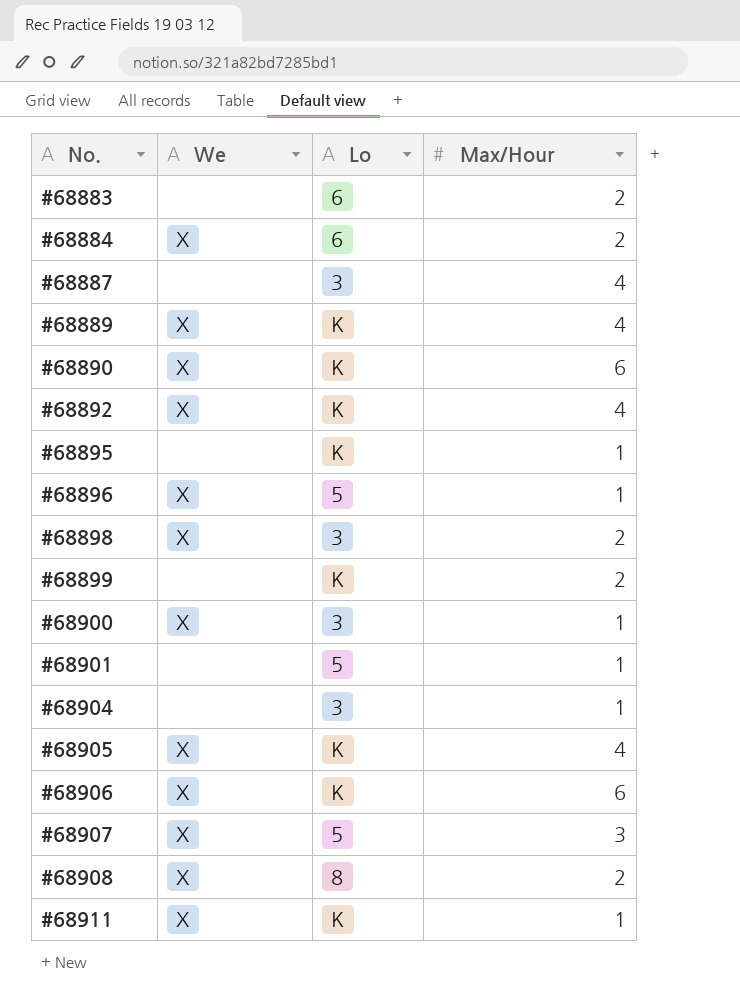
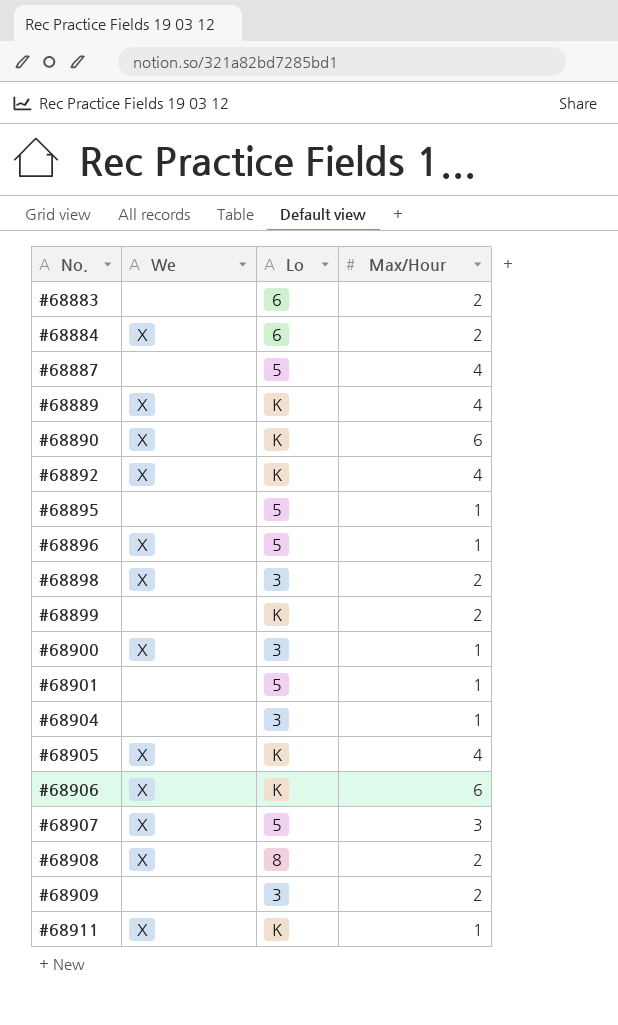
#68887 | Lo: 3 -> 5
#68895 | Lo: K -> 5
row #68909: none -> none | 3 | 2

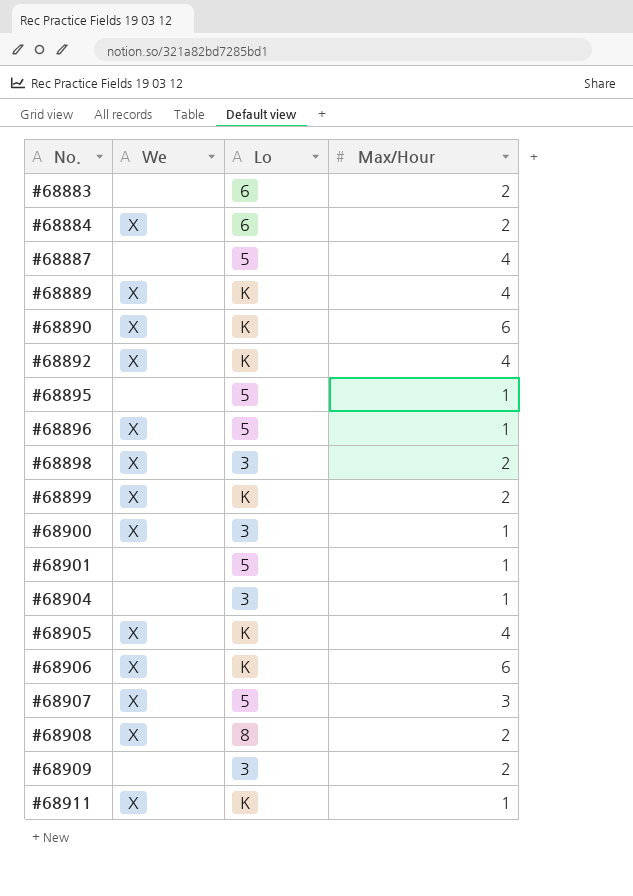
#68899 | We: none -> X

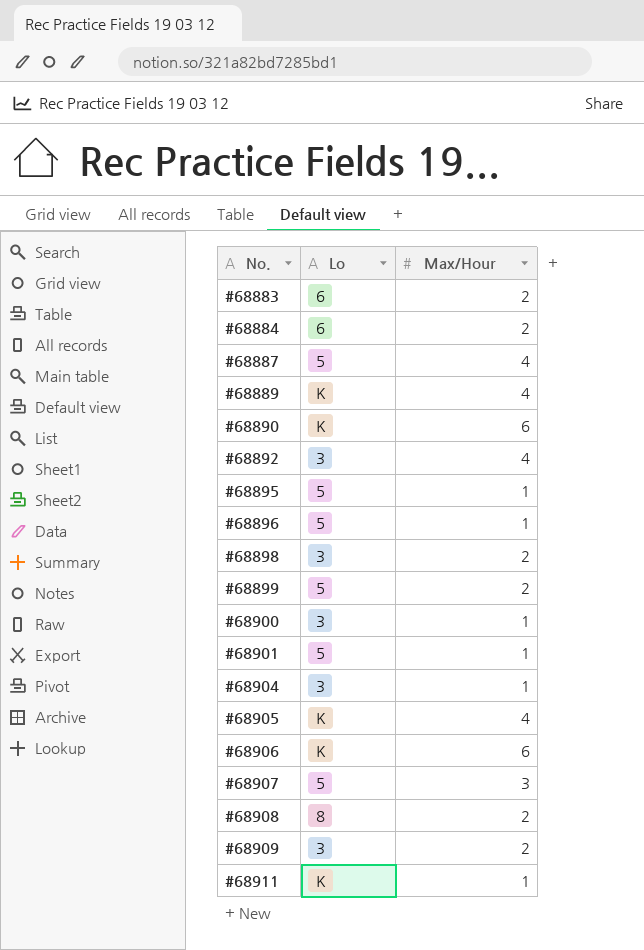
column We | position: 2 -> none
#68892 | Lo: K -> 3
#68899 | Lo: K -> 5

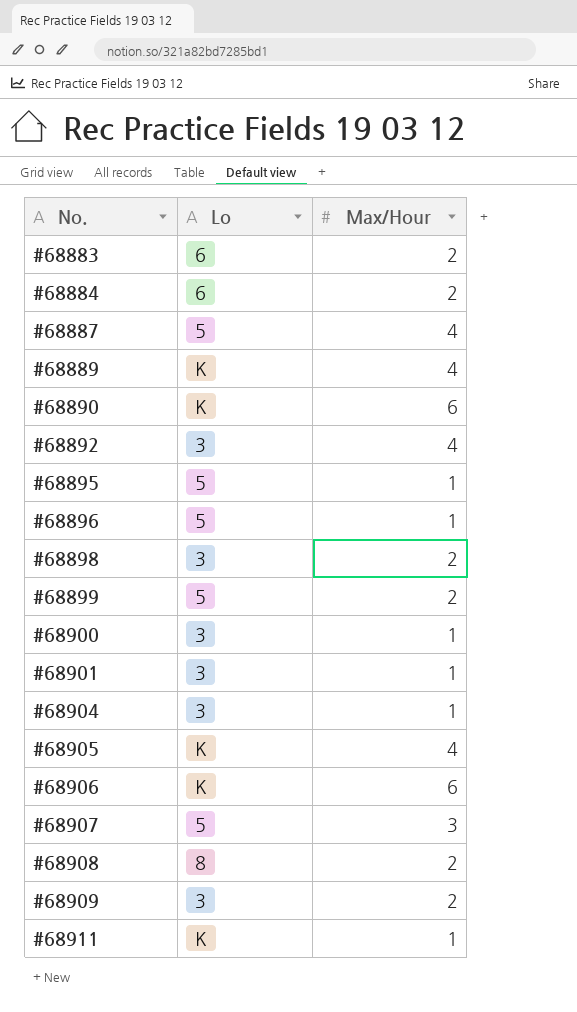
#68901 | Lo: 5 -> 3

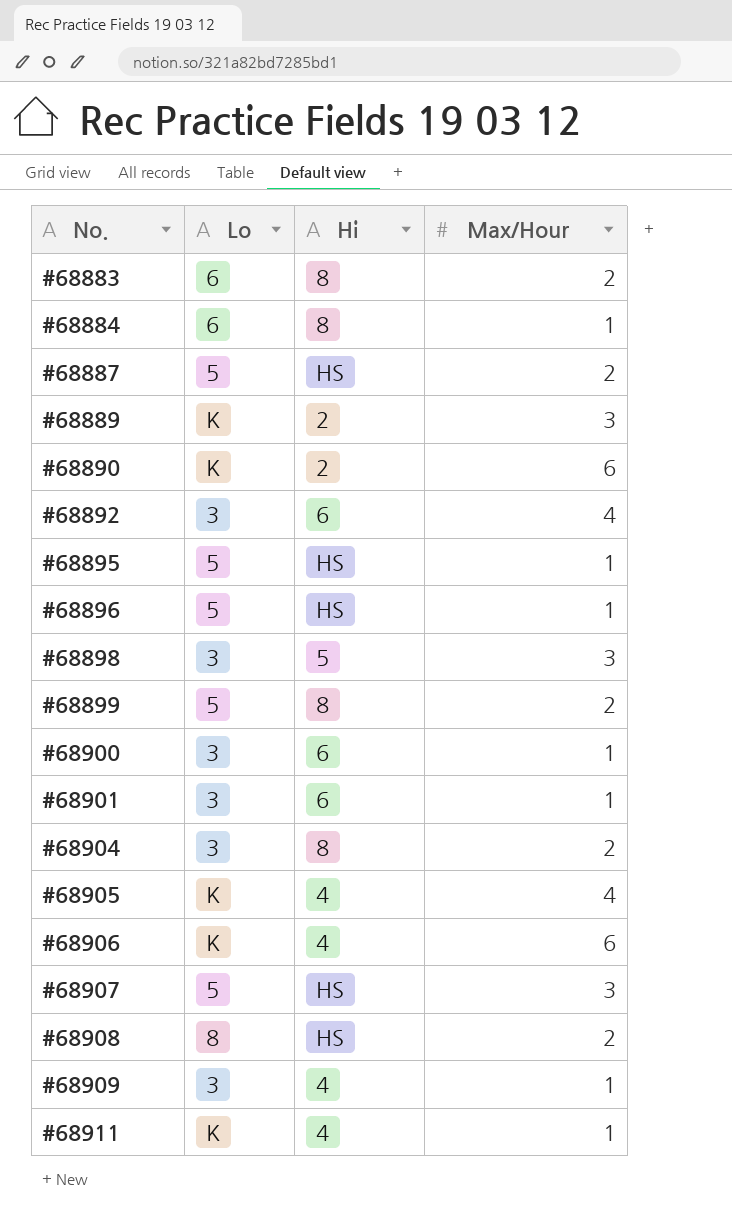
column Hi | position: none -> 3
#68884 | Max/Hour: 2 -> 1
#68887 | Max/Hour: 4 -> 2
#68889 | Max/Hour: 4 -> 3
#68898 | Max/Hour: 2 -> 3
#68904 | Max/Hour: 1 -> 2
#68909 | Max/Hour: 2 -> 1

